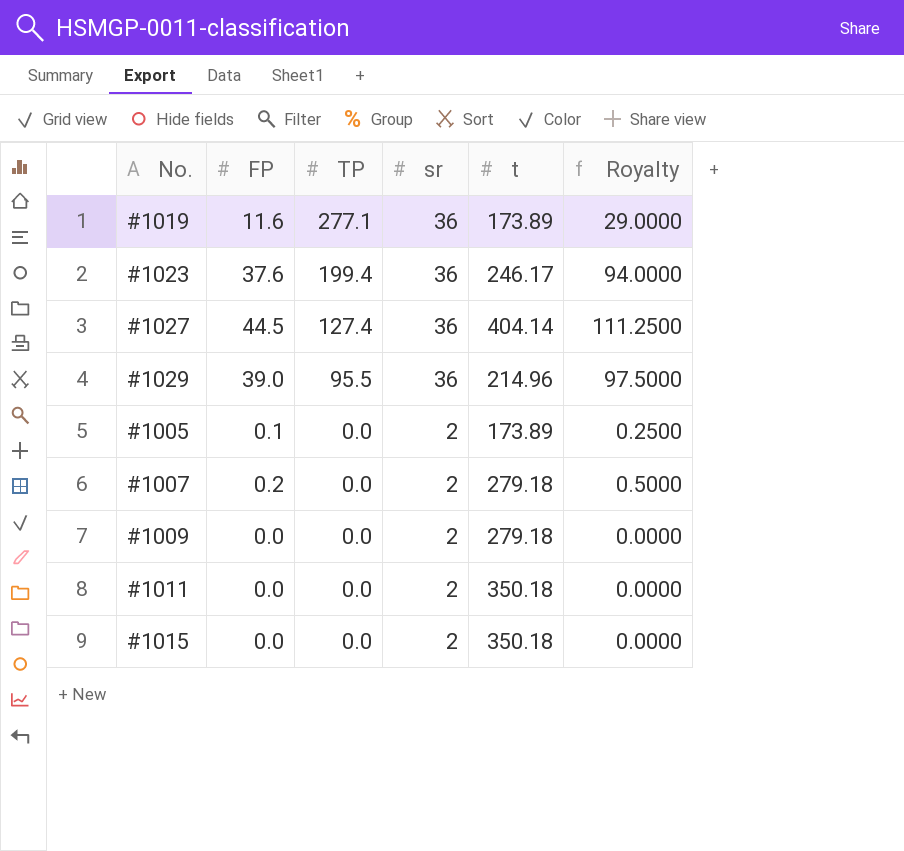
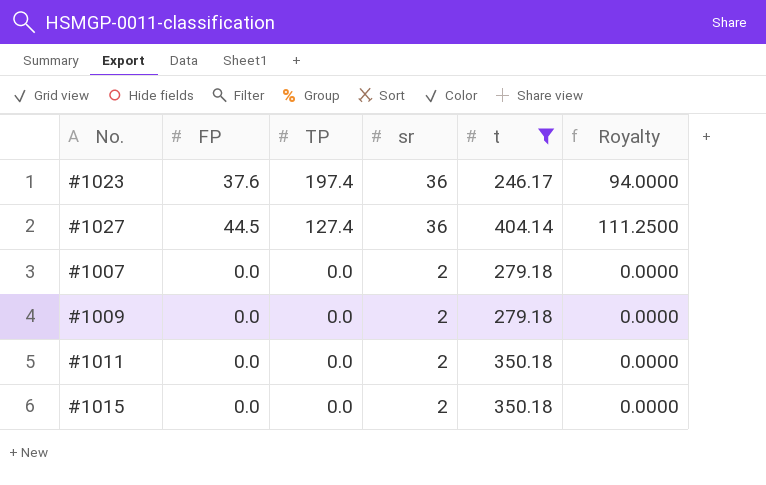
filter: none -> t >= 246.17
#1023 | TP: 199.4 -> 197.4
#1007 | FP: 0.2 -> 0.0
#1007 | Royalty: 0.5000 -> 0.0000

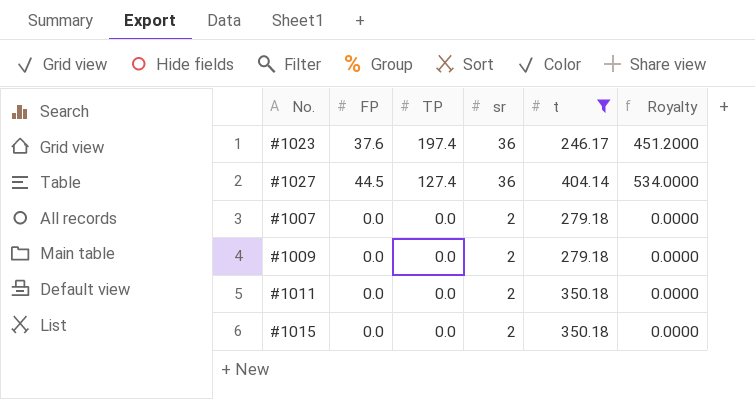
column Royalty | formula: [FP] * 2.5 -> [FP] * 12

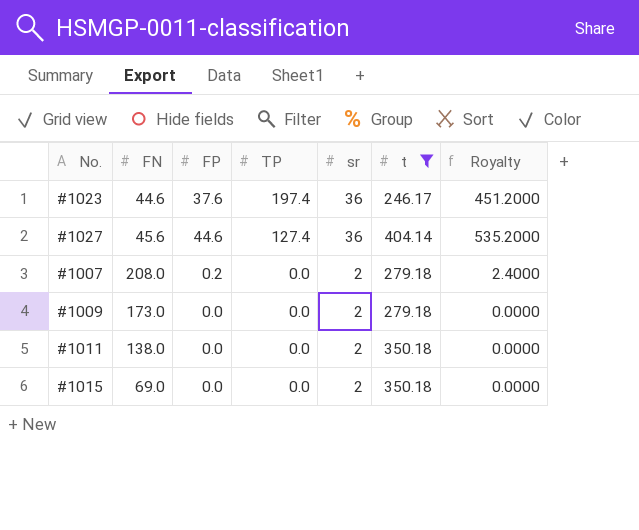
column FN | position: none -> 2
#1027 | FP: 44.5 -> 44.6
#1027 | Royalty: 534.0000 -> 535.2000
#1007 | FP: 0.0 -> 0.2
#1007 | Royalty: 0.0000 -> 2.4000

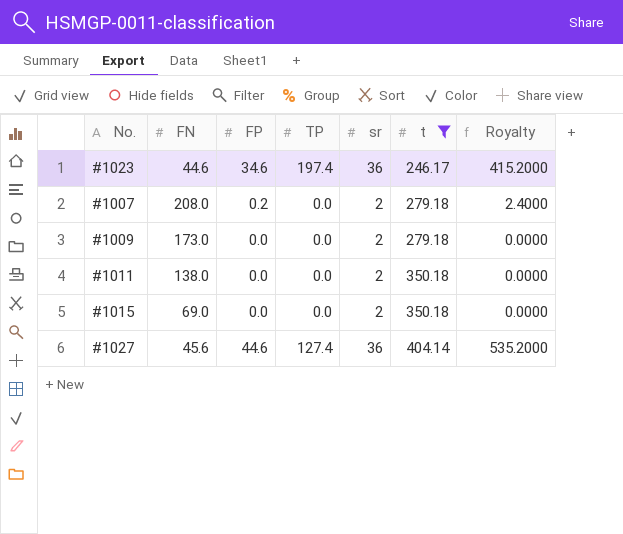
row order: TP descending -> t ascending
#1023 | FP: 37.6 -> 34.6
#1023 | Royalty: 451.2000 -> 415.2000

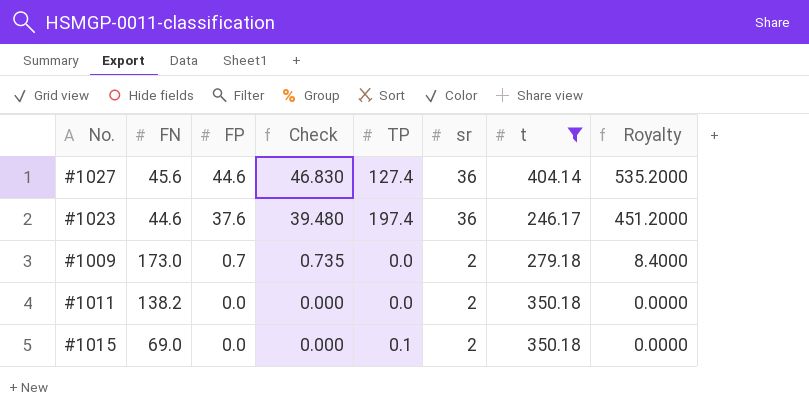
row order: t ascending -> FP descending
column Check | formula: none -> [FP] * 1.05
row #1007: 208.0 | 0.2 | 0.0 | 2 | 279.18 | 2.4000 -> none
#1023 | FP: 34.6 -> 37.6
#1023 | Royalty: 415.2000 -> 451.2000
#1009 | FP: 0.0 -> 0.7
#1009 | Royalty: 0.0000 -> 8.4000
#1011 | FN: 138.0 -> 138.2
#1015 | TP: 0.0 -> 0.1

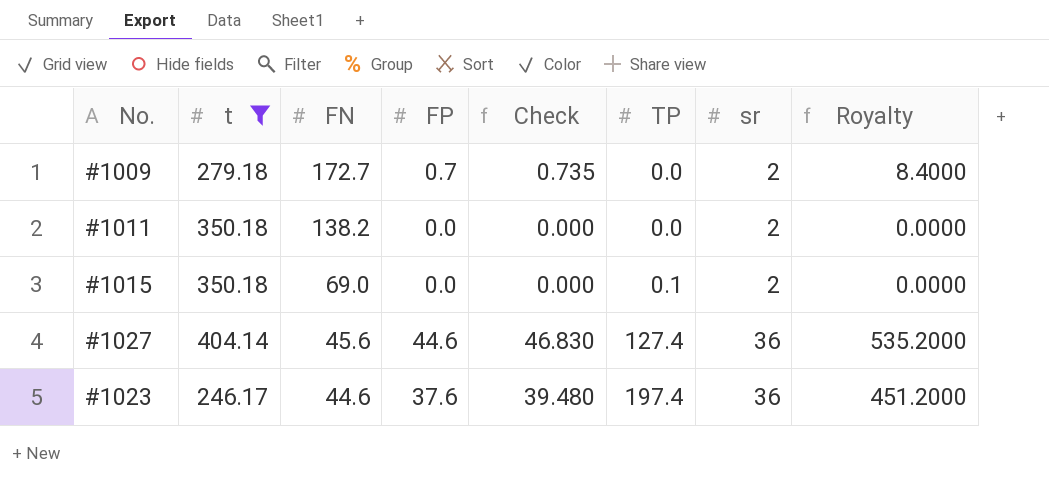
row order: FP descending -> FN descending
column t | position: 7 -> 2
#1009 | FN: 173.0 -> 172.7

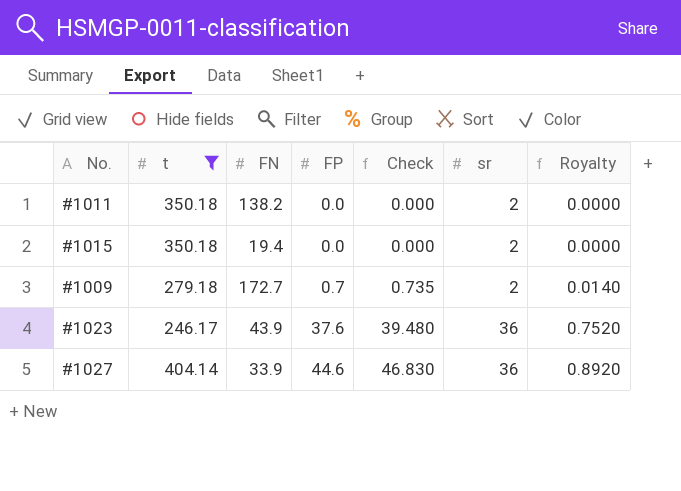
row order: FN descending -> FP ascending
column TP | position: 6 -> none
column Royalty | formula: [FP] * 12 -> [FP] * 0.02
#1015 | FN: 69.0 -> 19.4
#1023 | FN: 44.6 -> 43.9
#1027 | FN: 45.6 -> 33.9

